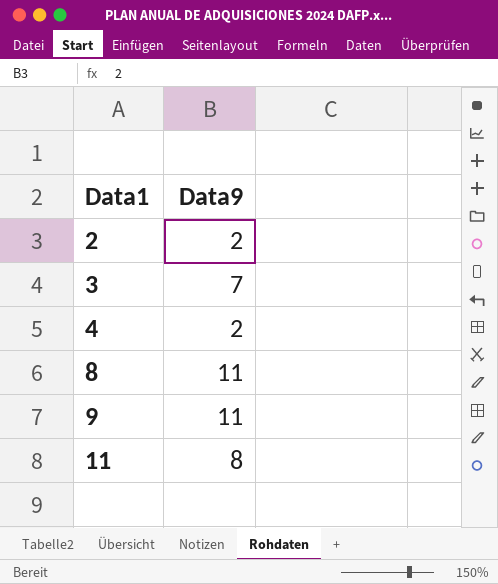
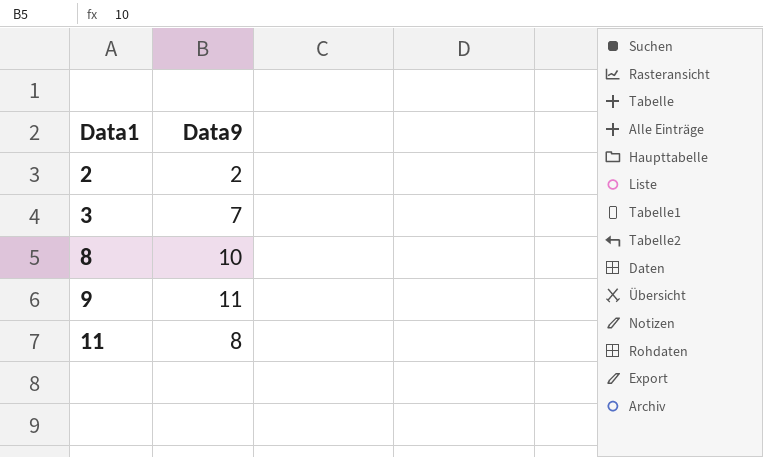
row 4: 2 -> none
8 | Data9: 11 -> 10

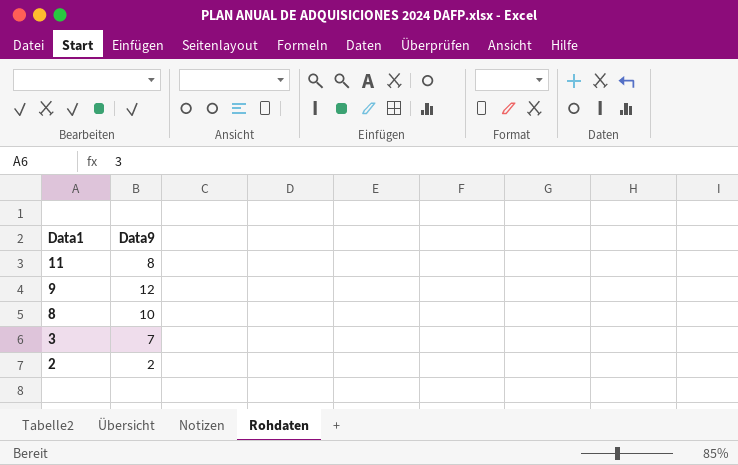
row order: Data1 ascending -> Data1 descending
9 | Data9: 11 -> 12

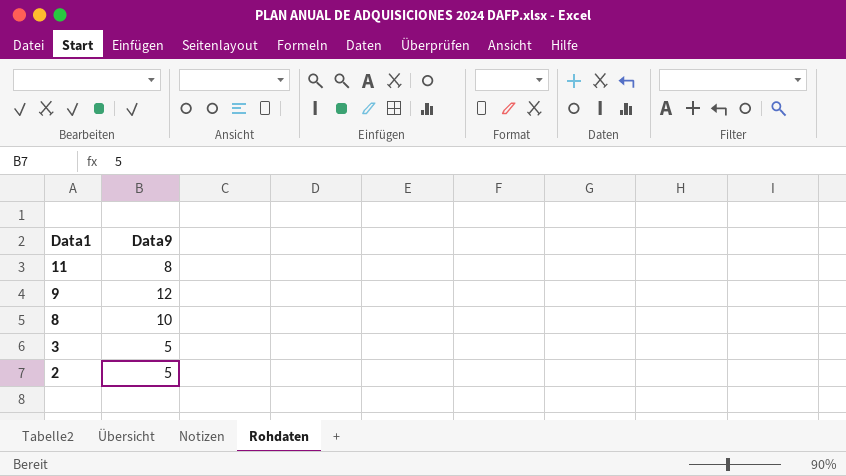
3 | Data9: 7 -> 5
2 | Data9: 2 -> 5

